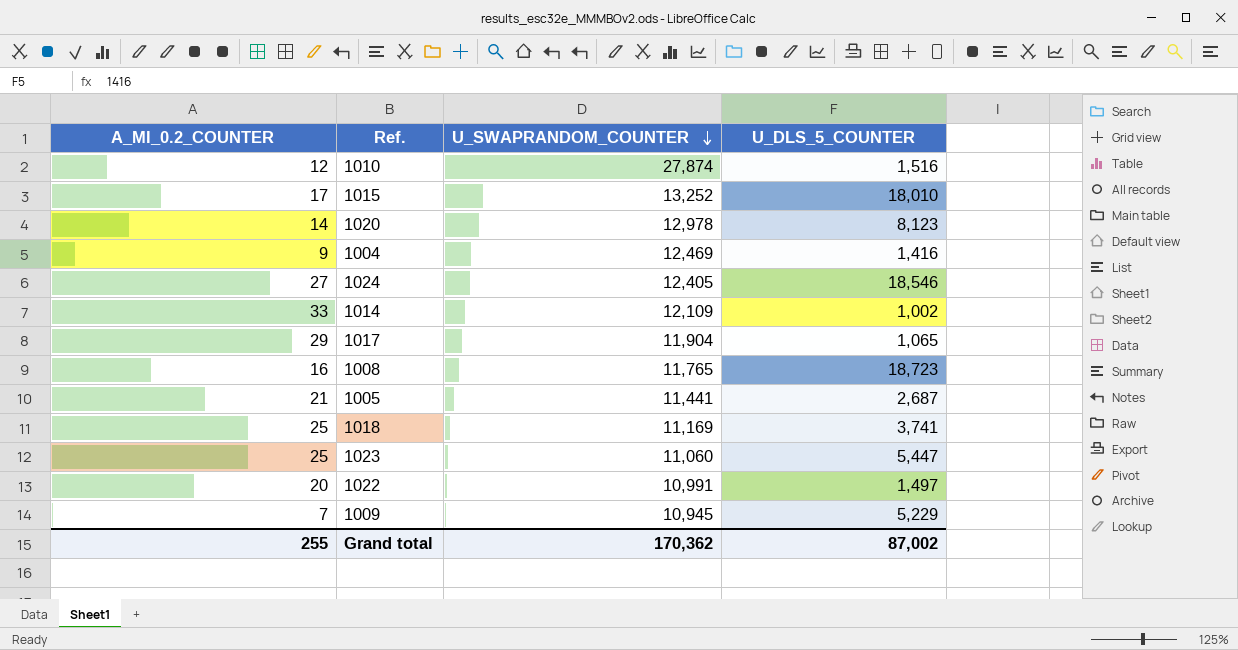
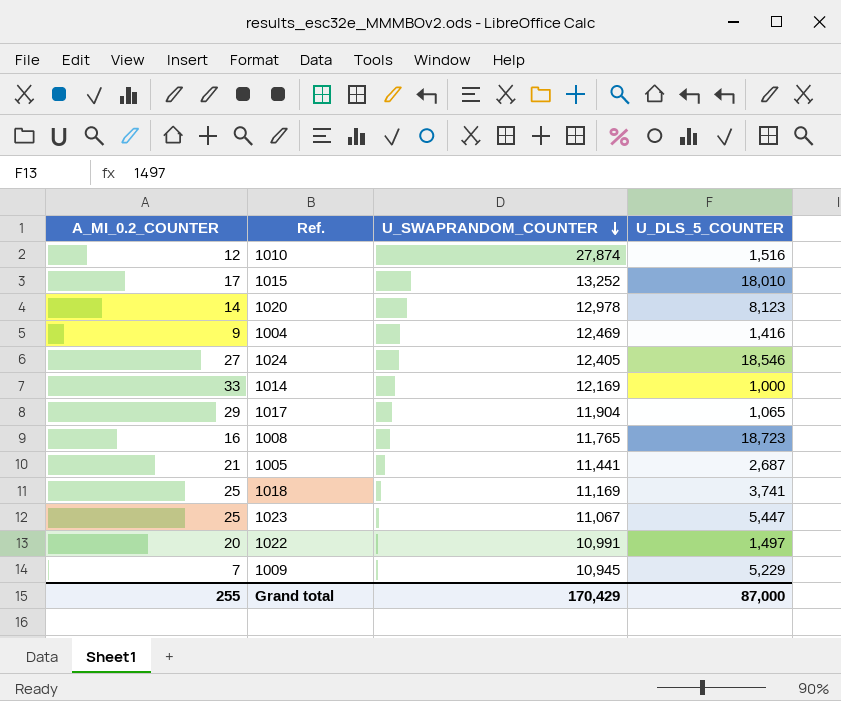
1014 | U_SWAPRANDOM_COUNTER: 12,109 -> 12,169
1014 | U_DLS_5_COUNTER: 1,002 -> 1,000
1023 | U_SWAPRANDOM_COUNTER: 11,060 -> 11,067
Grand total | U_SWAPRANDOM_COUNTER: 170,362 -> 170,429
Grand total | U_DLS_5_COUNTER: 87,002 -> 87,000

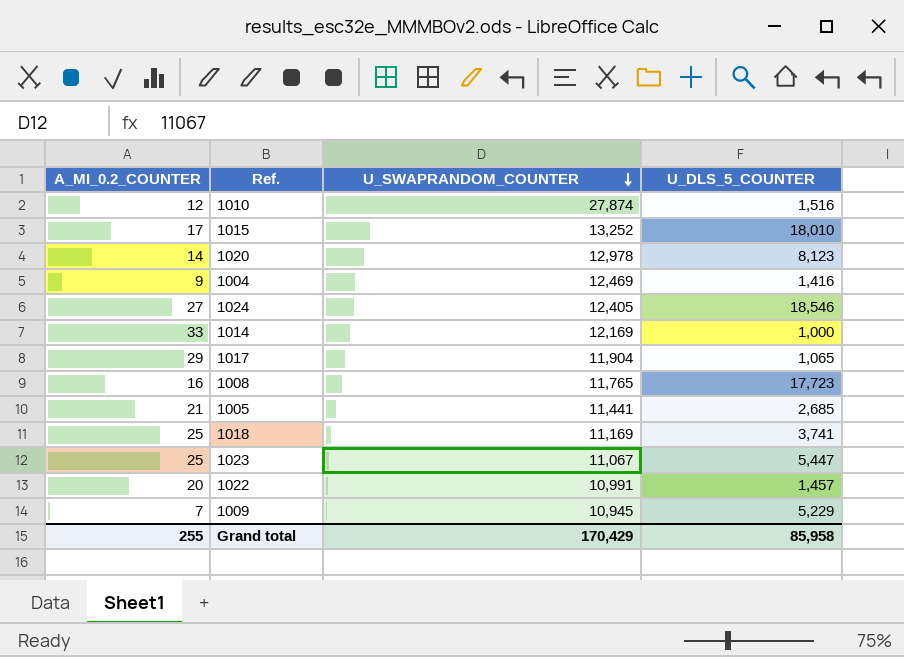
1008 | U_DLS_5_COUNTER: 18,723 -> 17,723
1005 | U_DLS_5_COUNTER: 2,687 -> 2,685
1022 | U_DLS_5_COUNTER: 1,497 -> 1,457
Grand total | U_DLS_5_COUNTER: 87,000 -> 85,958

